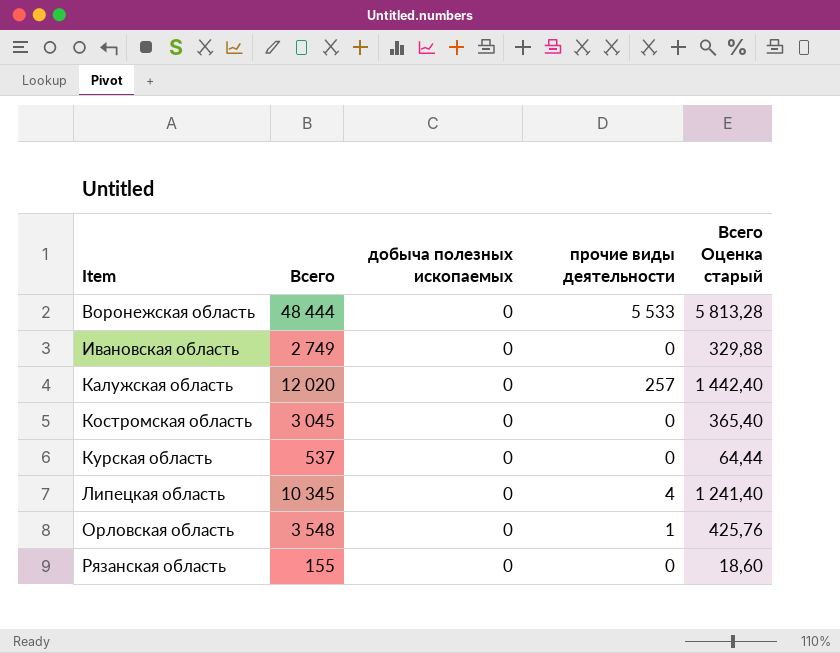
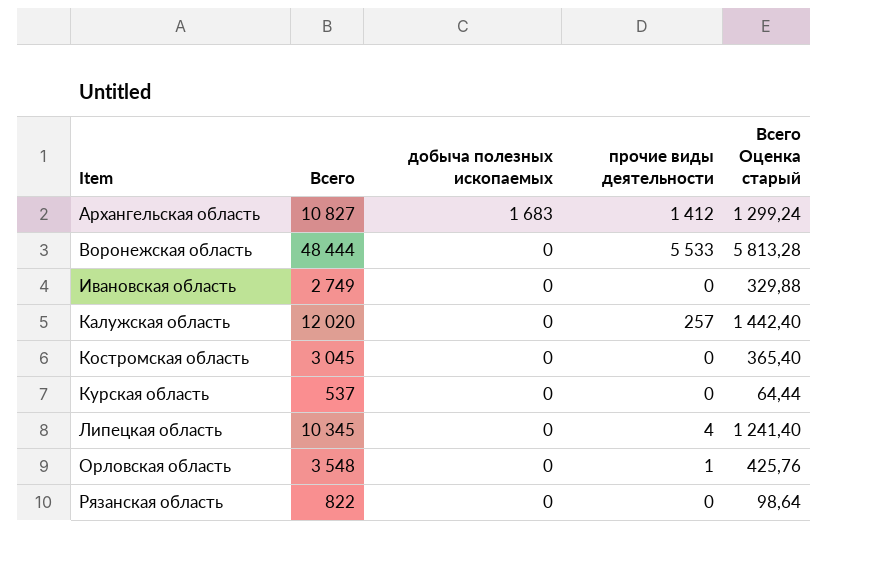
row Архангельская область: none -> 10 827 | 1 683 | 1 412 | 1 299,24
Рязанская область | Всего: 155 -> 822
Рязанская область | Всего Оценка старый: 18,60 -> 98,64

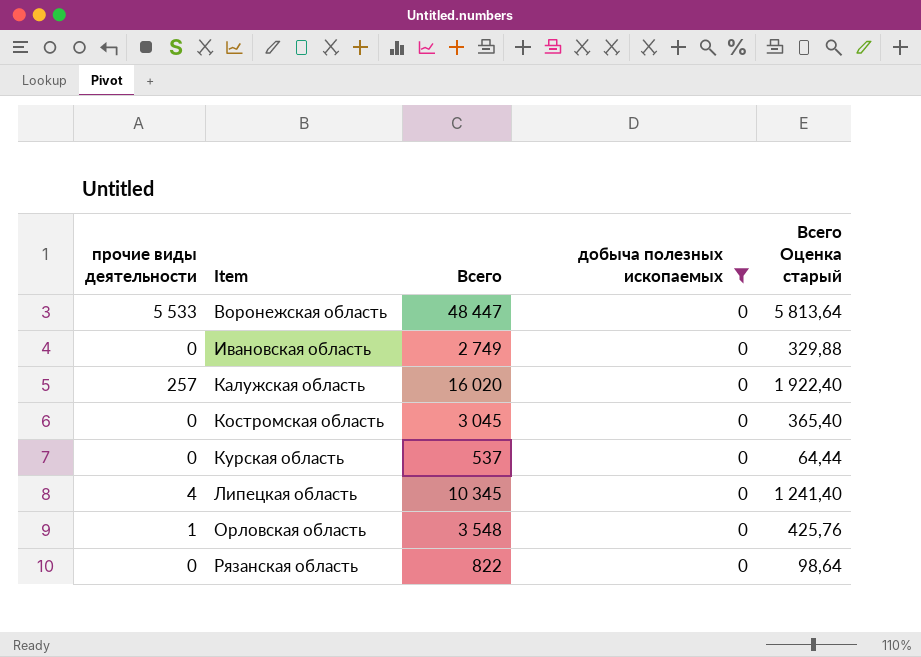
filter: none -> добыча полезных ископаемых = 0
column прочие виды деятельности | position: 4 -> 1
Воронежская область | Всего: 48 444 -> 48 447
Воронежская область | Всего Оценка старый: 5 813,28 -> 5 813,64
Калужская область | Всего: 12 020 -> 16 020
Калужская область | Всего Оценка старый: 1 442,40 -> 1 922,40

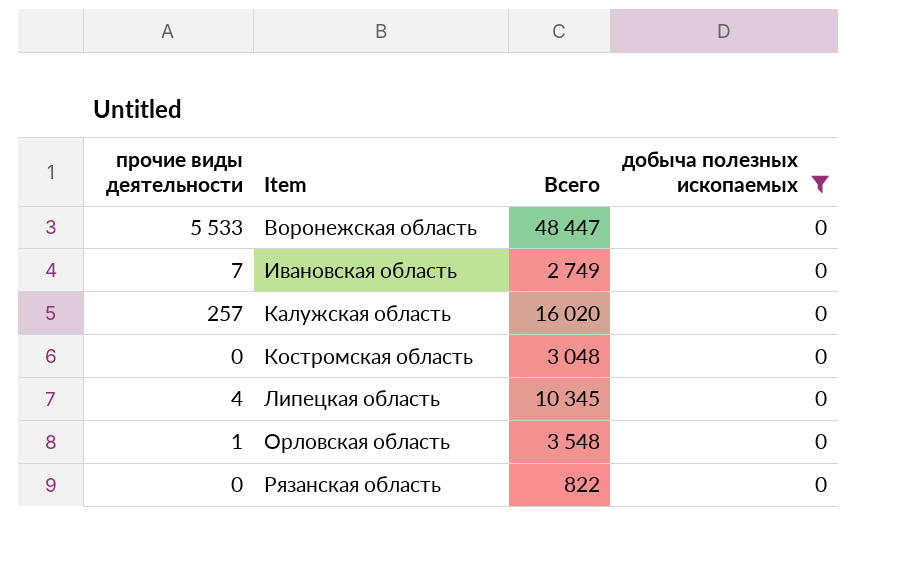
column Всего Оценка старый | formula: [Всего] * 0,12 -> none
row Курская область: 0 | 537 | 0 | 64,44 -> none
Ивановская область | прочие виды деятельности: 0 -> 7
Костромская область | Всего: 3 045 -> 3 048

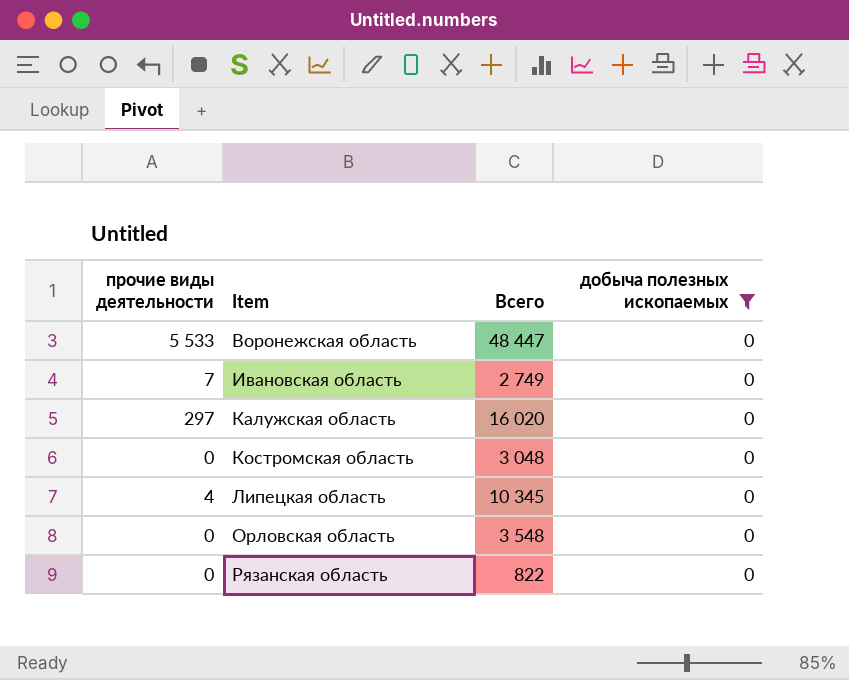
Калужская область | прочие виды деятельности: 257 -> 297
Орловская область | прочие виды деятельности: 1 -> 0

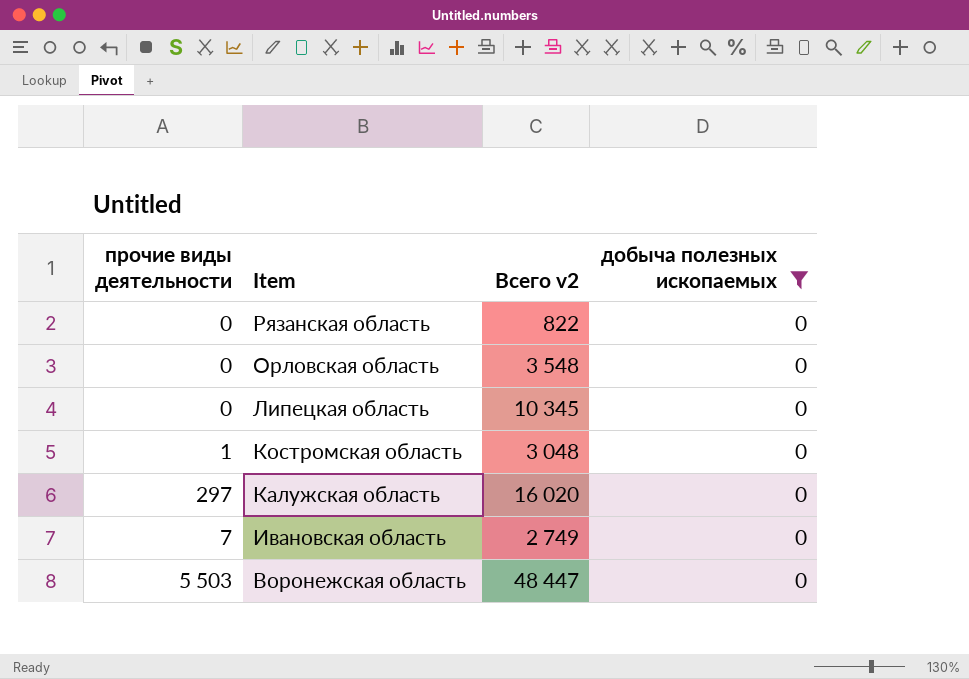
row order: Item ascending -> Item descending
column name: Всего -> Всего v2
Липецкая область | прочие виды деятельности: 4 -> 0
Костромская область | прочие виды деятельности: 0 -> 1
Воронежская область | прочие виды деятельности: 5 533 -> 5 503

